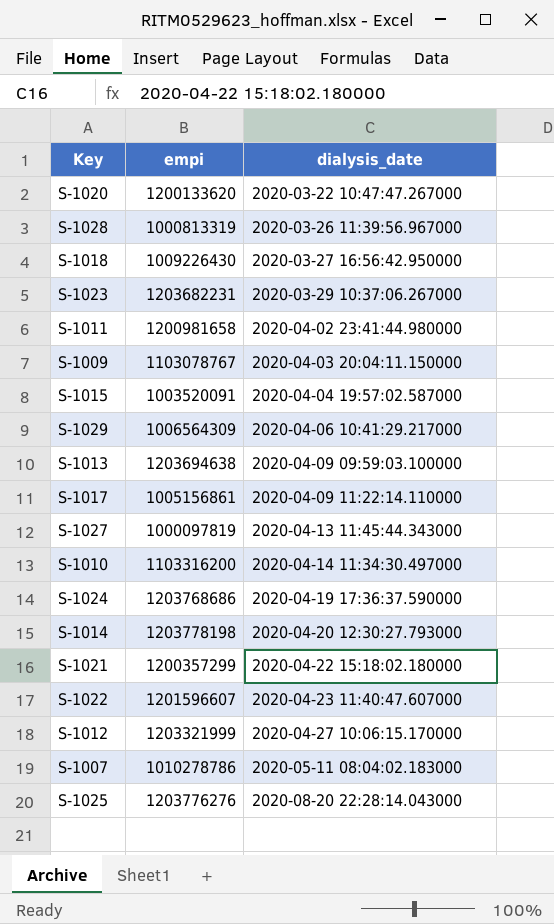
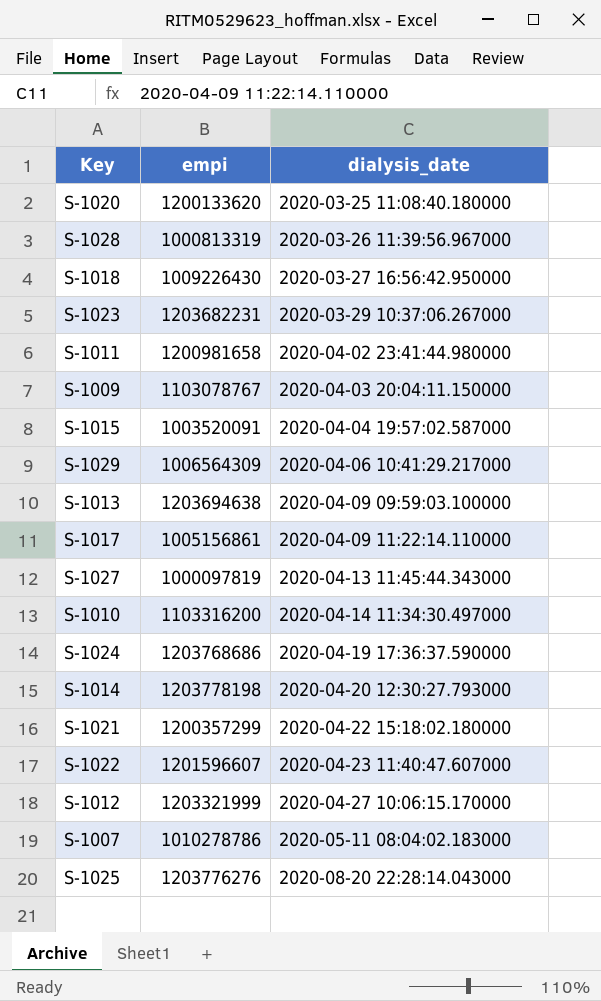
S-1020 | dialysis_date: 2020-03-22 10:47:47.267000 -> 2020-03-25 11:08:40.180000

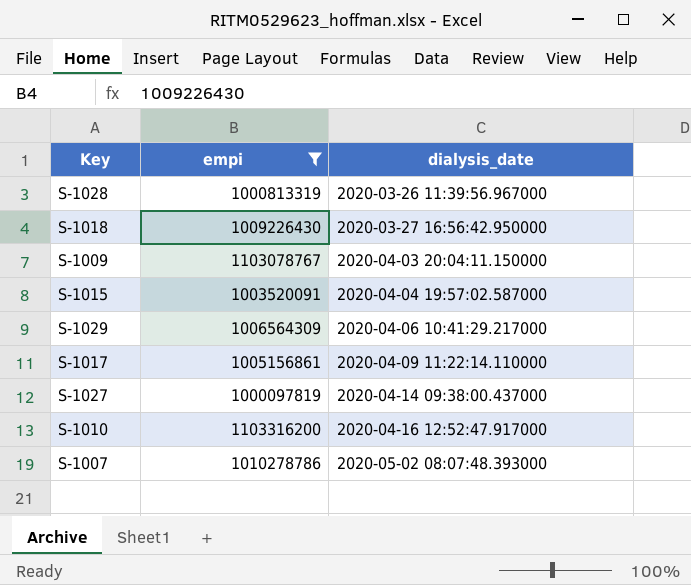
filter: none -> empi <= 1103316200
S-1027 | dialysis_date: 2020-04-13 11:45:44.343000 -> 2020-04-14 09:38:00.437000
S-1010 | dialysis_date: 2020-04-14 11:34:30.497000 -> 2020-04-16 12:52:47.917000
S-1007 | dialysis_date: 2020-05-11 08:04:02.183000 -> 2020-05-02 08:07:48.393000

